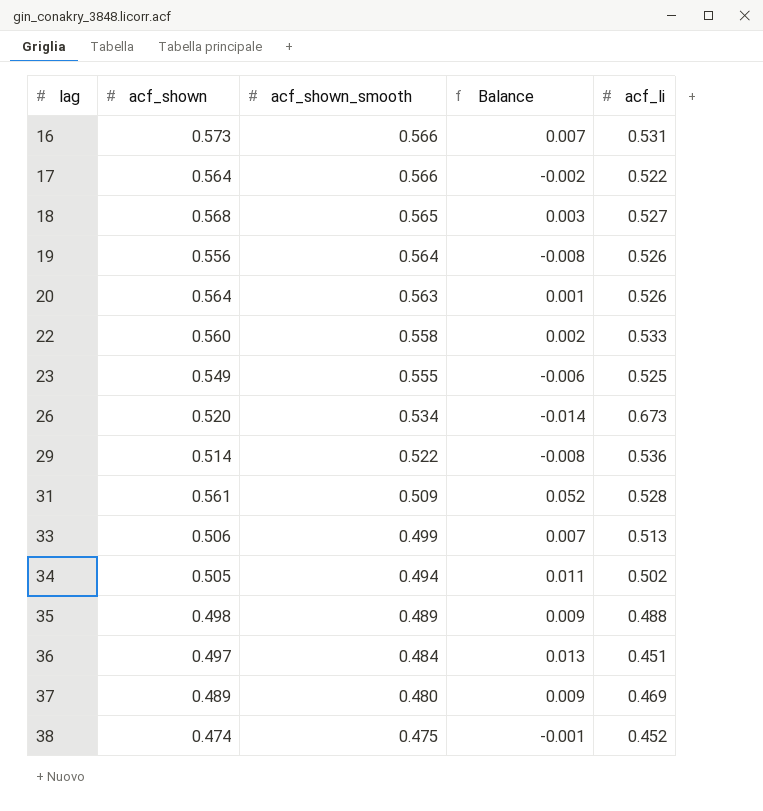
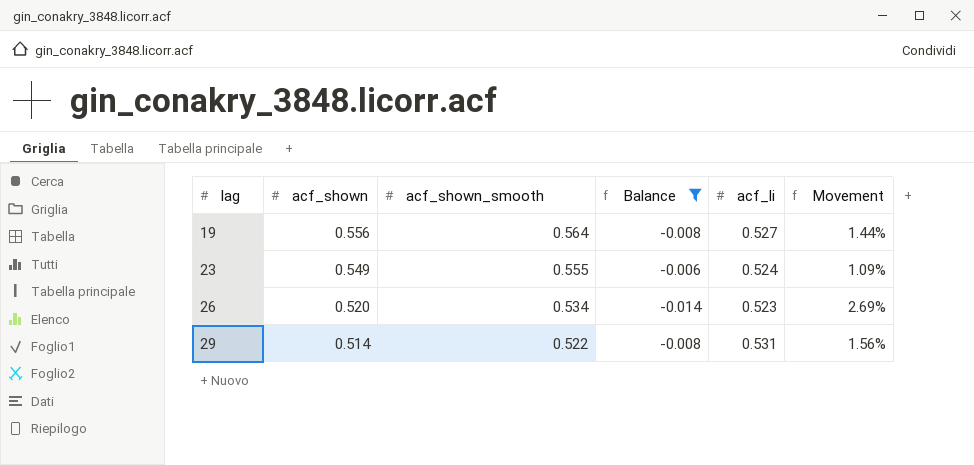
filter: none -> Balance <= -0.006
column Movement | formula: none -> ([acf_shown_smooth] - [acf_shown]) / [acf_shown]
19 | acf_li: 0.526 -> 0.527
23 | acf_li: 0.525 -> 0.524
26 | acf_li: 0.673 -> 0.523
29 | acf_li: 0.536 -> 0.531

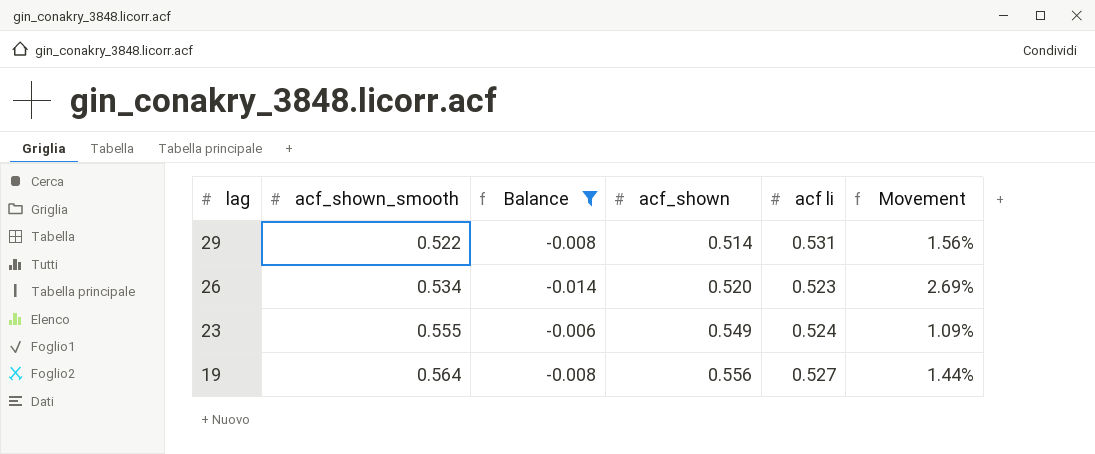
row order: lag ascending -> lag descending
column acf_shown | position: 2 -> 4
column name: acf_li -> acf li

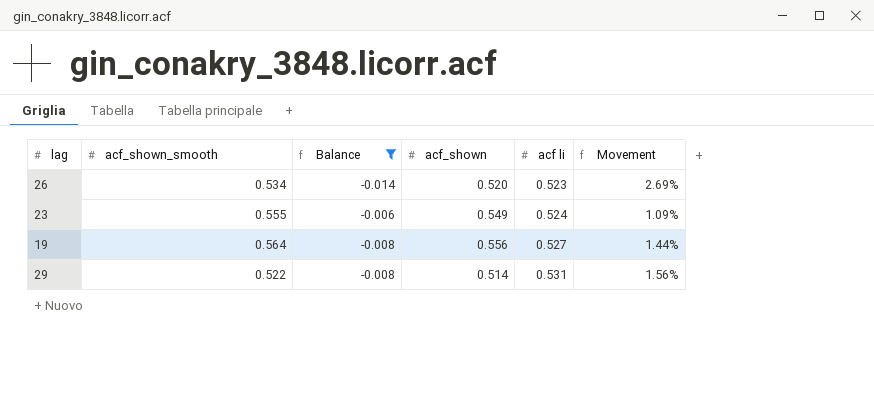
row order: lag descending -> acf li ascending

